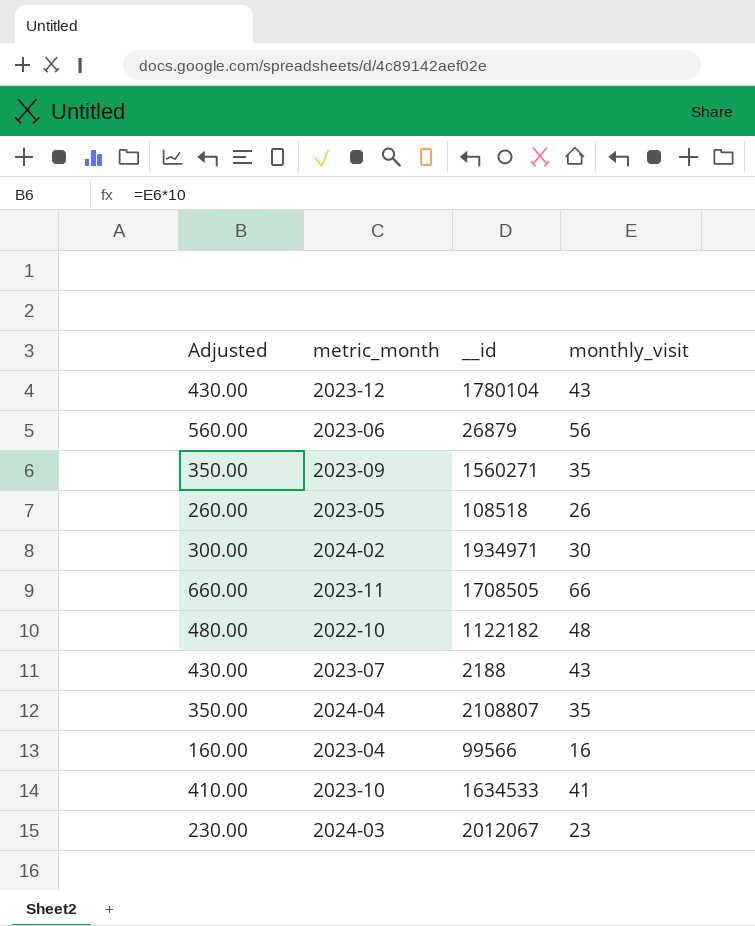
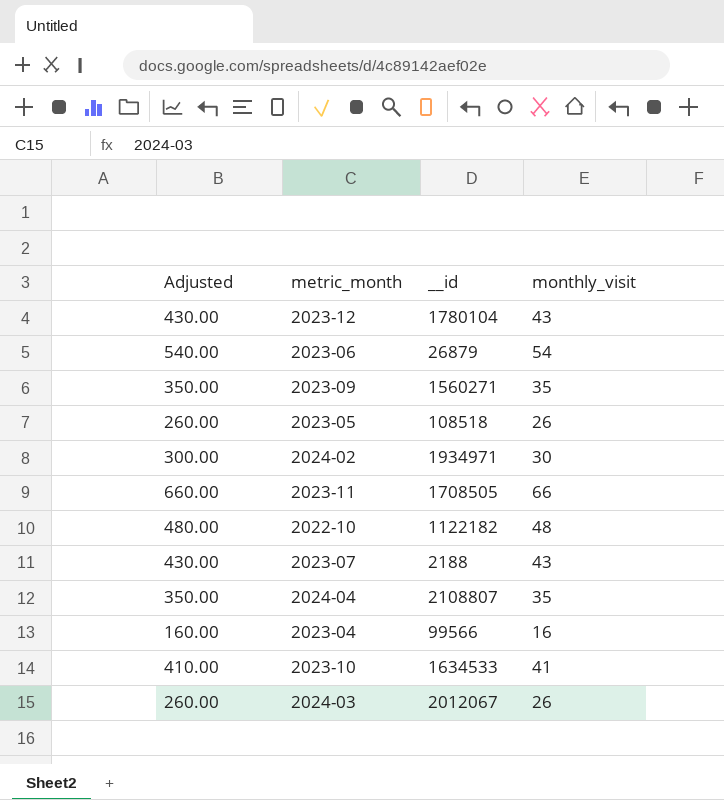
2023-06 | Adjusted: 560.00 -> 540.00
2023-06 | monthly_visit: 56 -> 54
2024-03 | Adjusted: 230.00 -> 260.00
2024-03 | monthly_visit: 23 -> 26

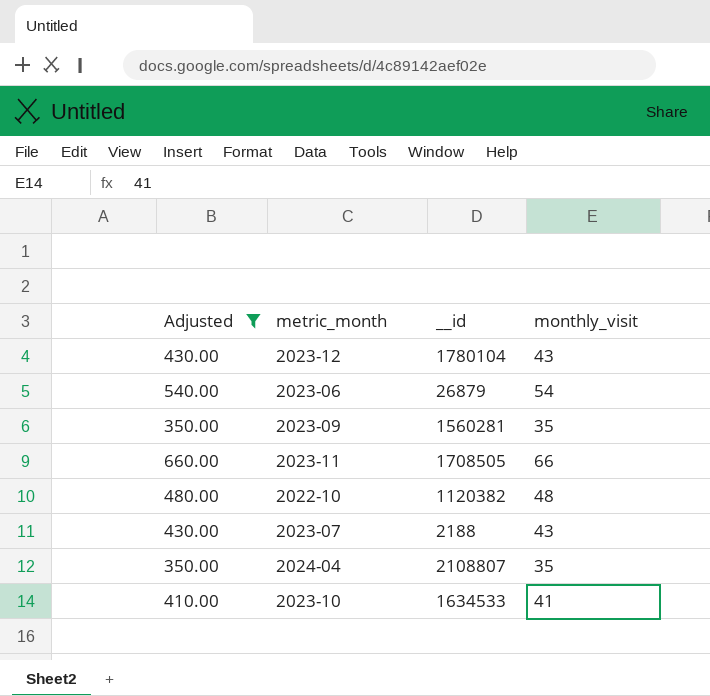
filter: none -> Adjusted >= 350.00
2023-09 | __id: 1560271 -> 1560281
2022-10 | __id: 1122182 -> 1120382

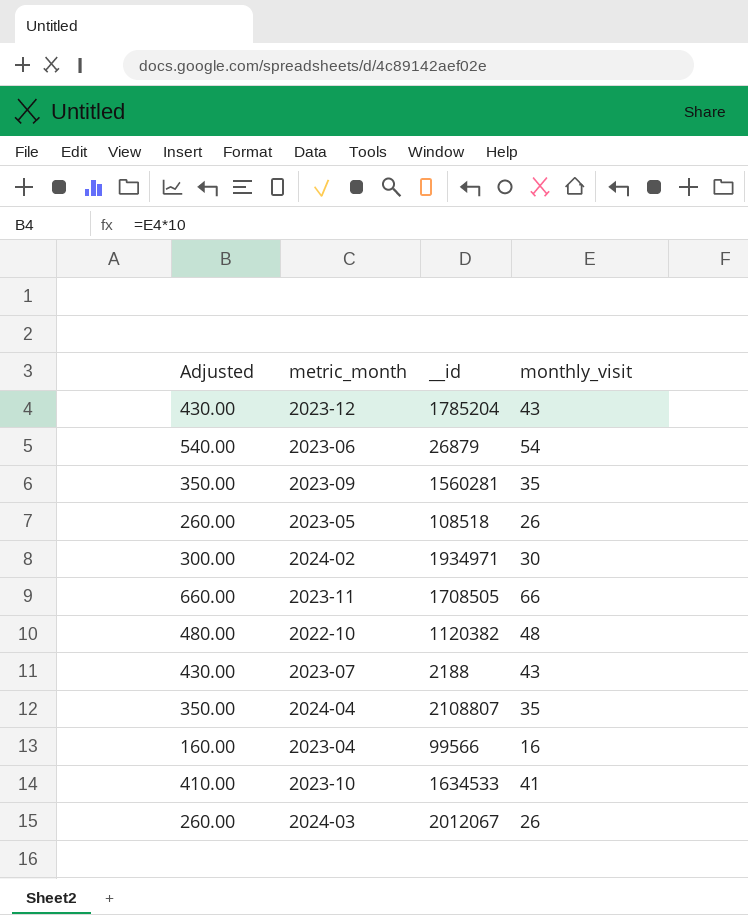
filter: Adjusted >= 350.00 -> none
2023-12 | __id: 1780104 -> 1785204

